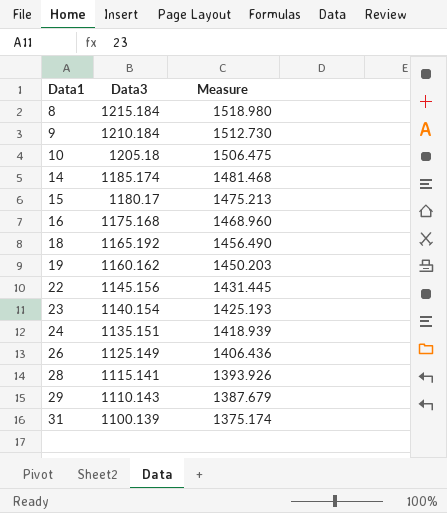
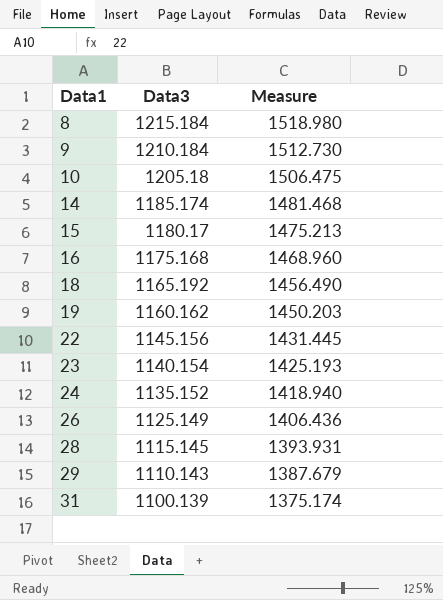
24 | Data3: 1135.151 -> 1135.152
24 | Measure: 1418.939 -> 1418.940
28 | Data3: 1115.141 -> 1115.145
28 | Measure: 1393.926 -> 1393.931

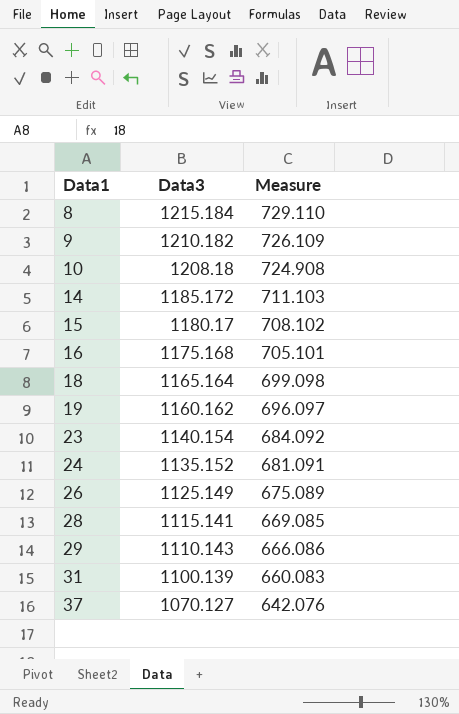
column Measure | formula: [Data3] * 1.25 -> [Data3] * 0.6
row 22: 1145.156 | 1431.445 -> none
9 | Data3: 1210.184 -> 1210.182
10 | Data3: 1205.18 -> 1208.18
14 | Data3: 1185.174 -> 1185.172
18 | Data3: 1165.192 -> 1165.164
28 | Data3: 1115.145 -> 1115.141
row 37: none -> 1070.127 | 642.076

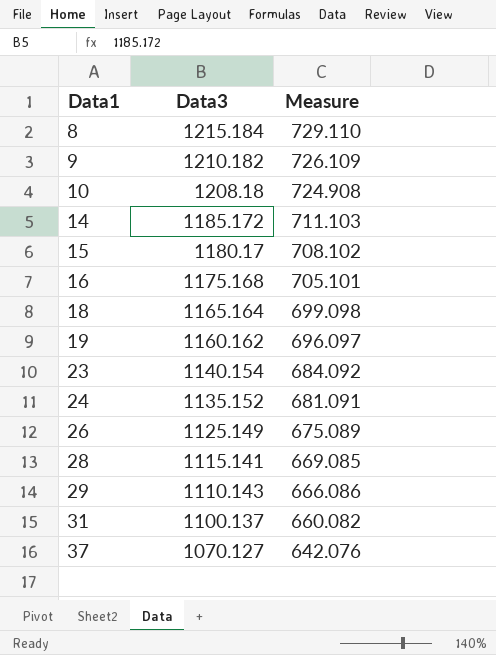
31 | Data3: 1100.139 -> 1100.137
31 | Measure: 660.083 -> 660.082

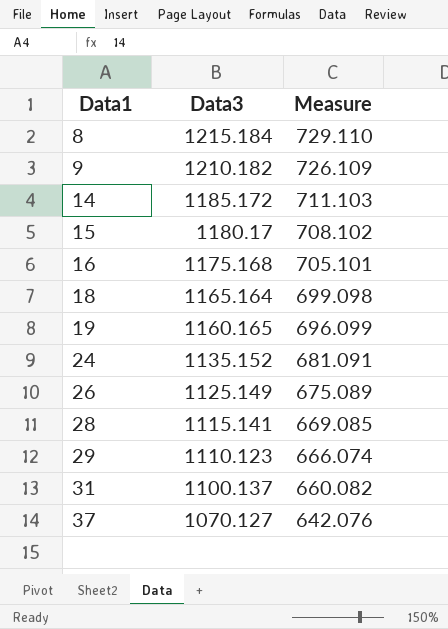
row 10: 1208.18 | 724.908 -> none
row 23: 1140.154 | 684.092 -> none
19 | Data3: 1160.162 -> 1160.165
19 | Measure: 696.097 -> 696.099
29 | Data3: 1110.143 -> 1110.123
29 | Measure: 666.086 -> 666.074

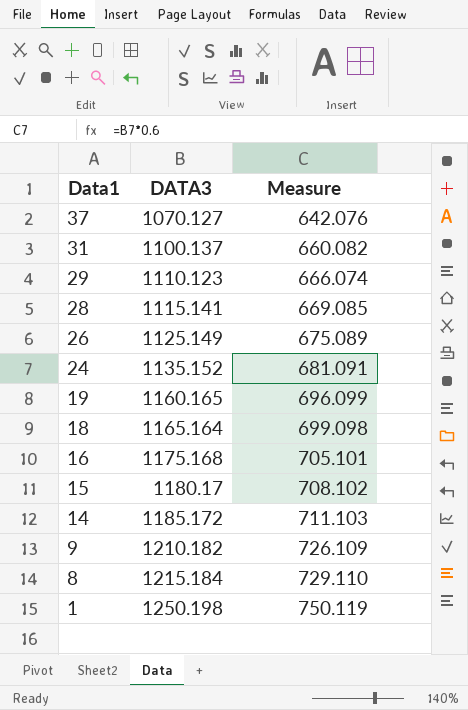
row order: Data1 ascending -> Data1 descending
column name: Data3 -> DATA3
row 1: none -> 1250.198 | 750.119

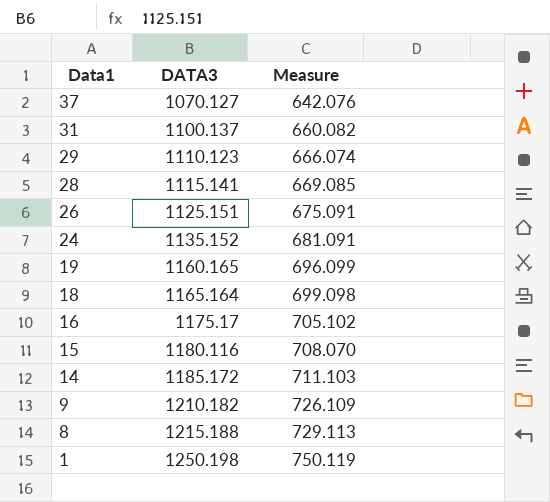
26 | DATA3: 1125.149 -> 1125.151
26 | Measure: 675.089 -> 675.091
16 | DATA3: 1175.168 -> 1175.17
16 | Measure: 705.101 -> 705.102
15 | DATA3: 1180.17 -> 1180.116
15 | Measure: 708.102 -> 708.070
8 | DATA3: 1215.184 -> 1215.188
8 | Measure: 729.110 -> 729.113

